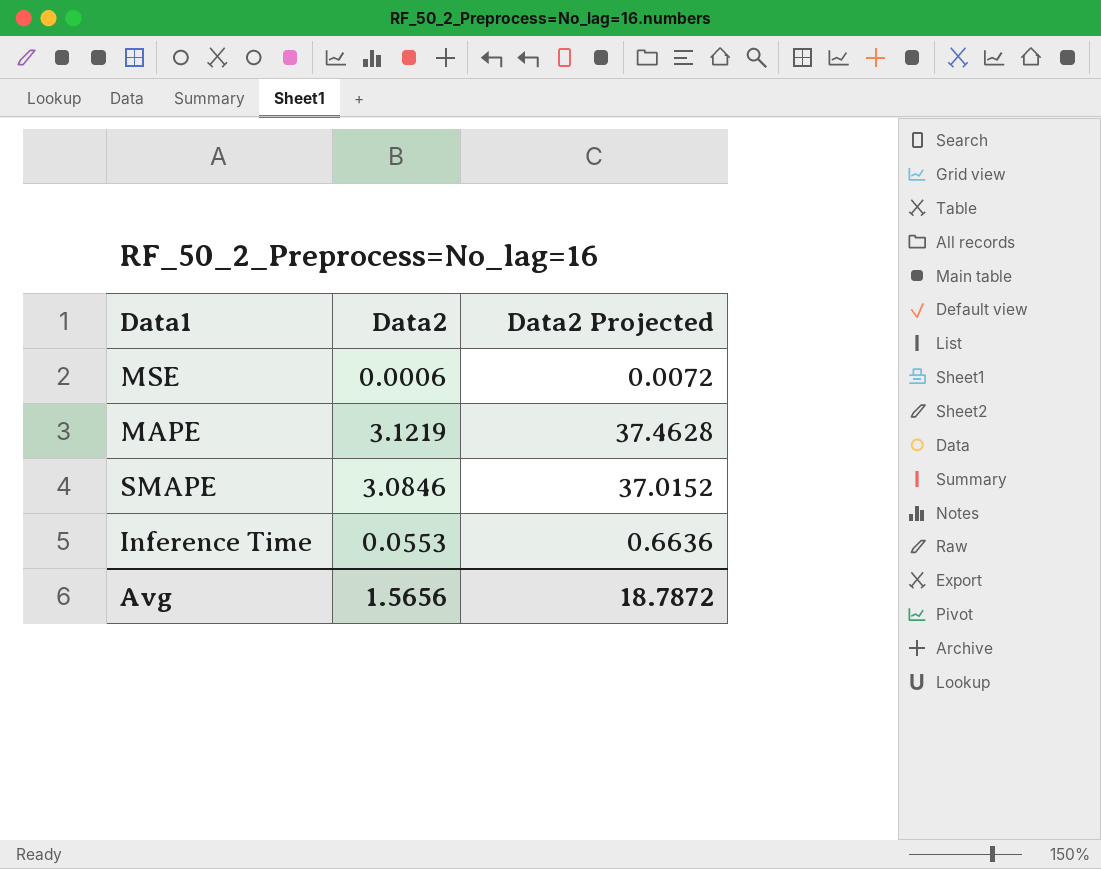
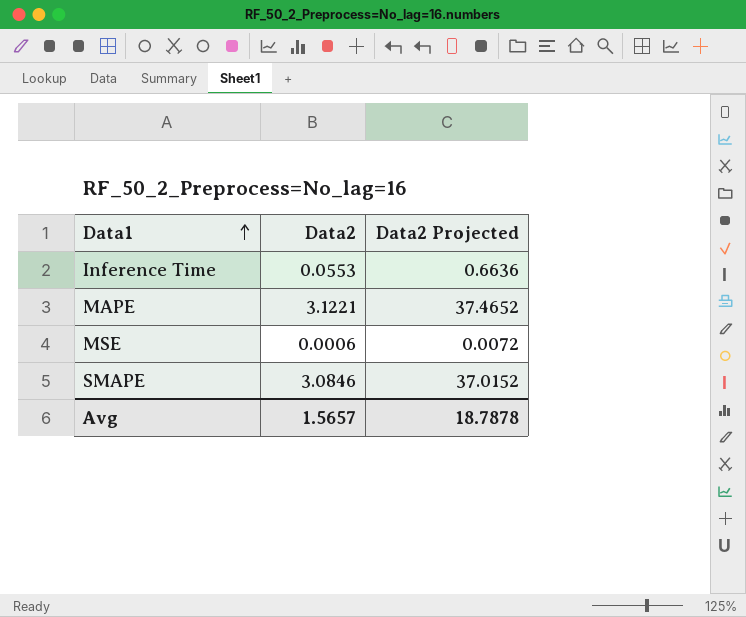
row order: none -> Data1 ascending
MAPE | Data2: 3.1219 -> 3.1221
MAPE | Data2 Projected: 37.4628 -> 37.4652
Avg | Data2: 1.5656 -> 1.5657
Avg | Data2 Projected: 18.7872 -> 18.7878

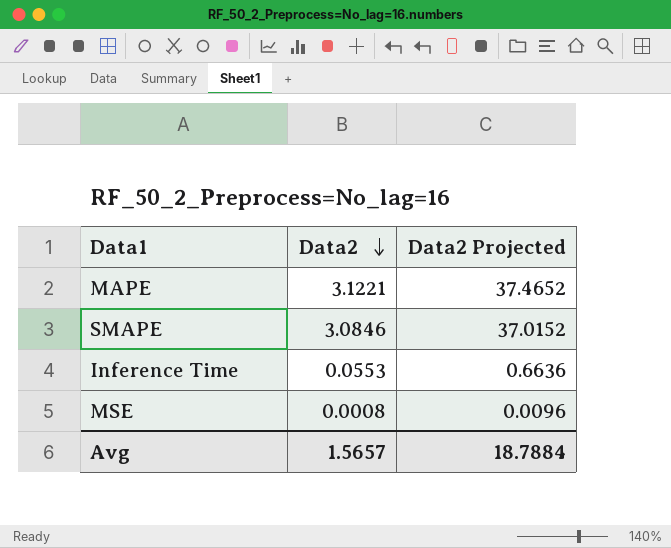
row order: Data1 ascending -> Data2 descending
MSE | Data2: 0.0006 -> 0.0008
MSE | Data2 Projected: 0.0072 -> 0.0096
Avg | Data2 Projected: 18.7878 -> 18.7884

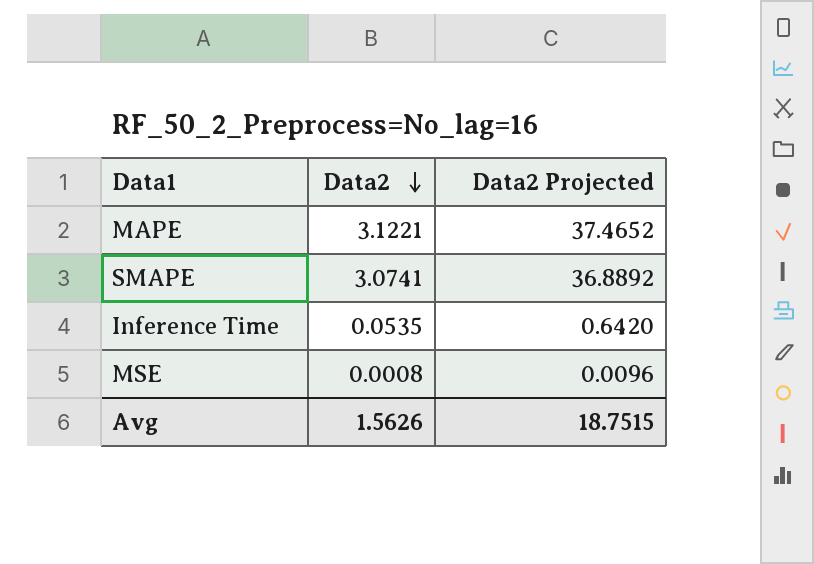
SMAPE | Data2: 3.0846 -> 3.0741
SMAPE | Data2 Projected: 37.0152 -> 36.8892
Inference Time | Data2: 0.0553 -> 0.0535
Inference Time | Data2 Projected: 0.6636 -> 0.6420
Avg | Data2: 1.5657 -> 1.5626
Avg | Data2 Projected: 18.7884 -> 18.7515

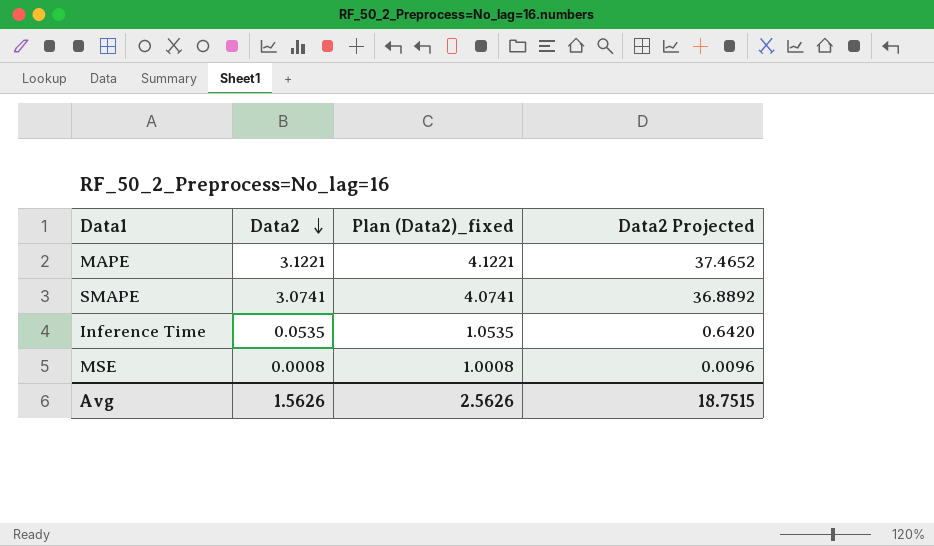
column Plan (Data2)_fixed | formula: none -> [Data2] + 1

